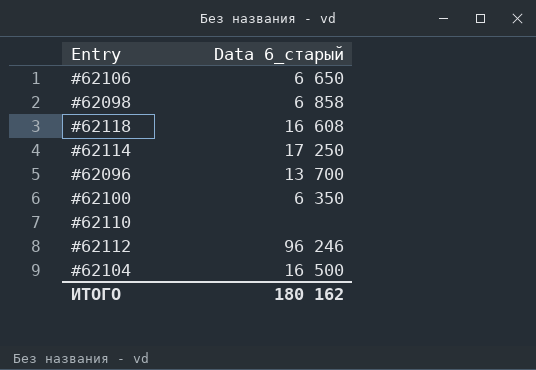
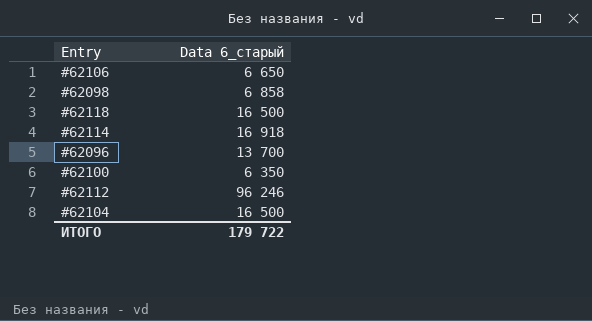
row #62110: none -> none
#62118 | Data 6_старый: 16 608 -> 16 500
#62114 | Data 6_старый: 17 250 -> 16 918
ИТОГО | Data 6_старый: 180 162 -> 179 722

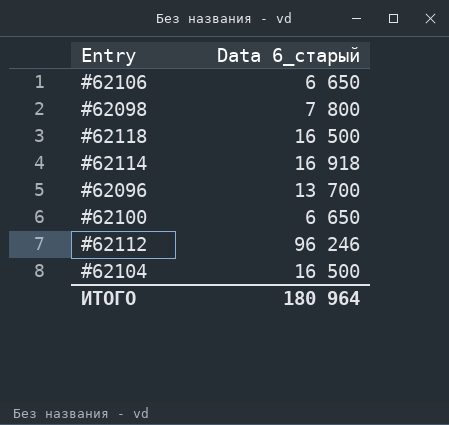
#62098 | Data 6_старый: 6 858 -> 7 800
#62100 | Data 6_старый: 6 350 -> 6 650
ИТОГО | Data 6_старый: 179 722 -> 180 964

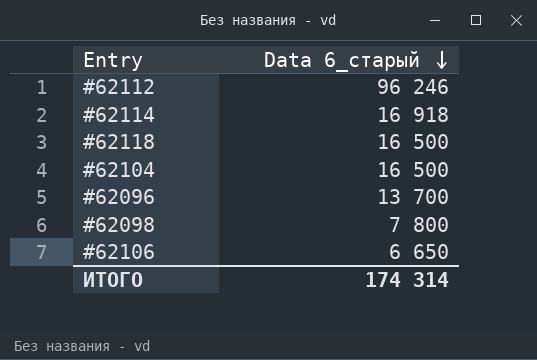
row order: none -> Data 6_старый descending
row #62100: 6 650 -> none
ИТОГО | Data 6_старый: 180 964 -> 174 314

